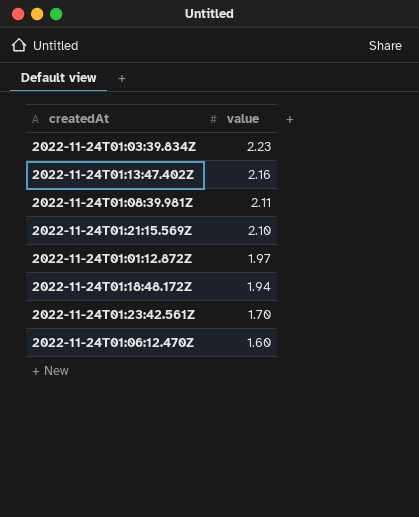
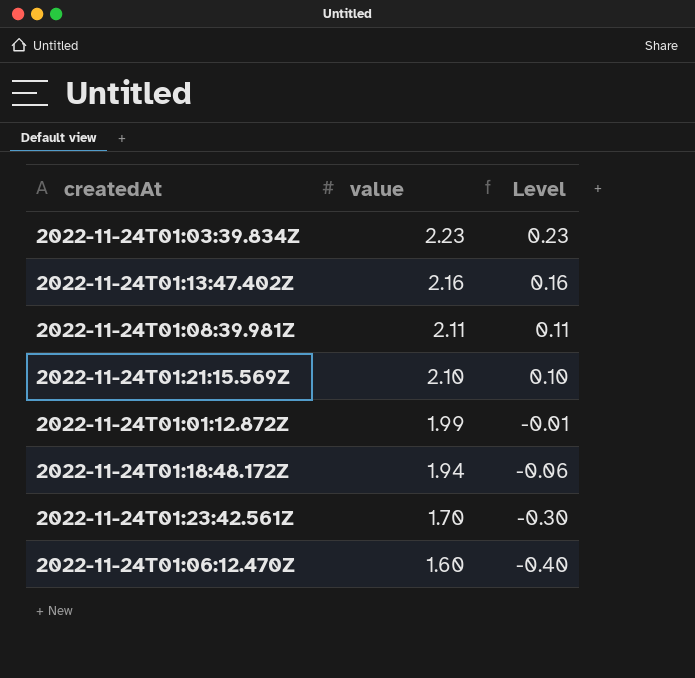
column Level | formula: none -> [value] - 2
2022-11-24T01:01:12.872Z | value: 1.97 -> 1.99

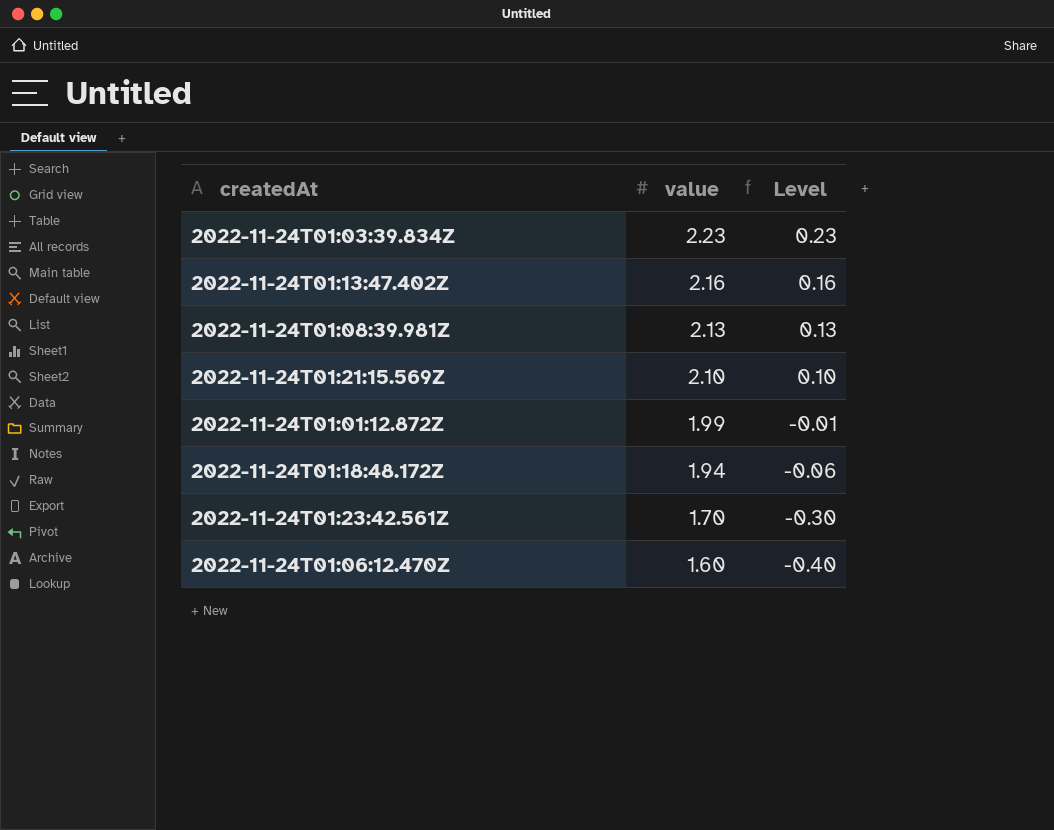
2022-11-24T01:08:39.981Z | value: 2.11 -> 2.13
2022-11-24T01:08:39.981Z | Level: 0.11 -> 0.13

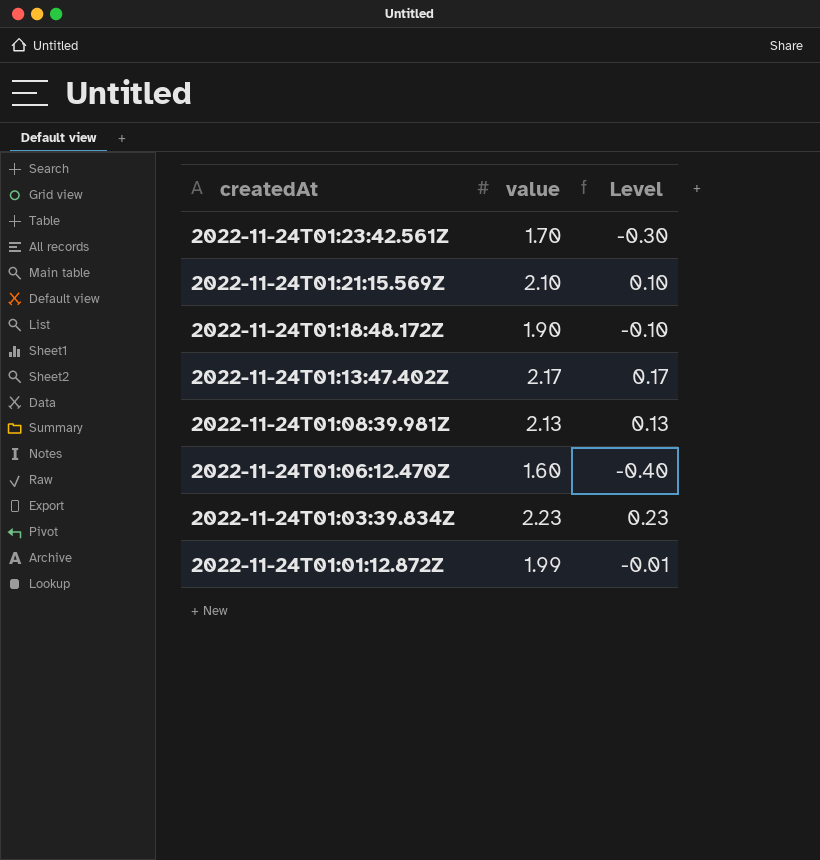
row order: value descending -> createdAt descending
2022-11-24T01:18:48.172Z | value: 1.94 -> 1.90
2022-11-24T01:18:48.172Z | Level: -0.06 -> -0.10
2022-11-24T01:13:47.402Z | value: 2.16 -> 2.17
2022-11-24T01:13:47.402Z | Level: 0.16 -> 0.17

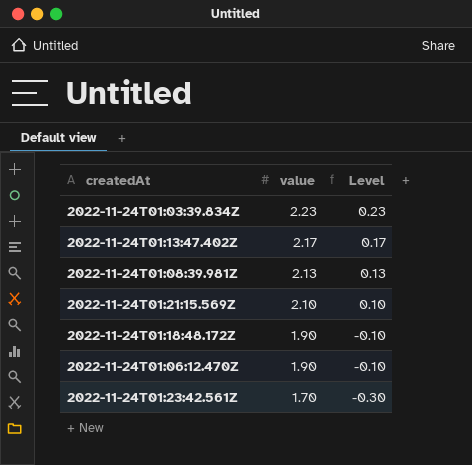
row order: createdAt descending -> value descending
row 2022-11-24T01:01:12.872Z: 1.99 | -0.01 -> none
2022-11-24T01:06:12.470Z | value: 1.60 -> 1.90
2022-11-24T01:06:12.470Z | Level: -0.40 -> -0.10

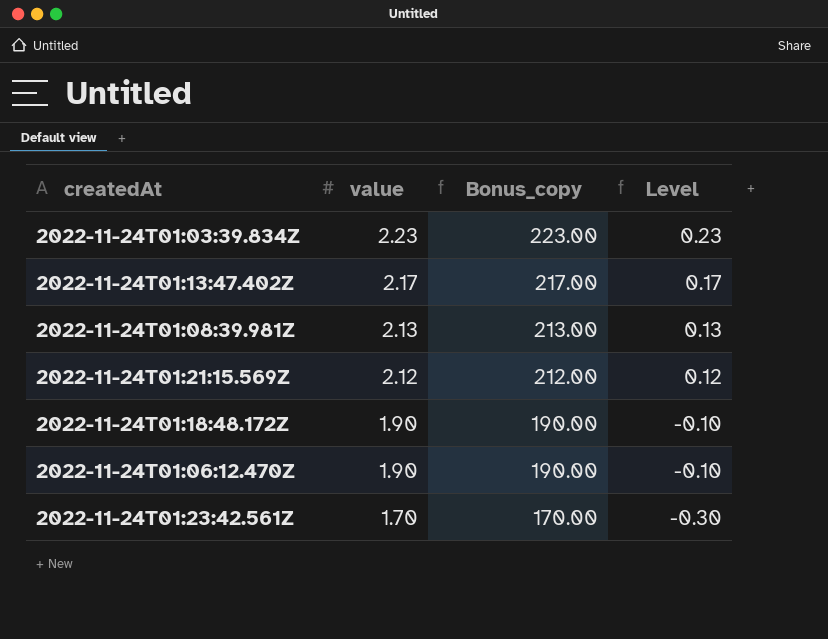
column Bonus_copy | formula: none -> [value] * 100
2022-11-24T01:21:15.569Z | value: 2.10 -> 2.12
2022-11-24T01:21:15.569Z | Level: 0.10 -> 0.12

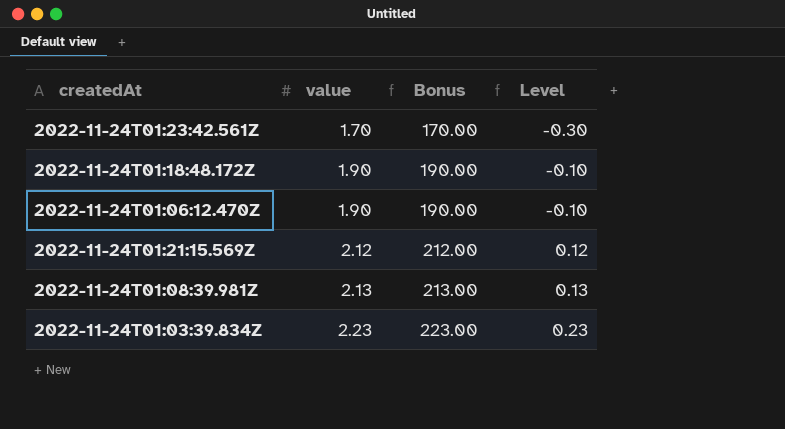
row order: value descending -> value ascending
column name: Bonus_copy -> Bonus
row 2022-11-24T01:13:47.402Z: 2.17 | 217.00 | 0.17 -> none

